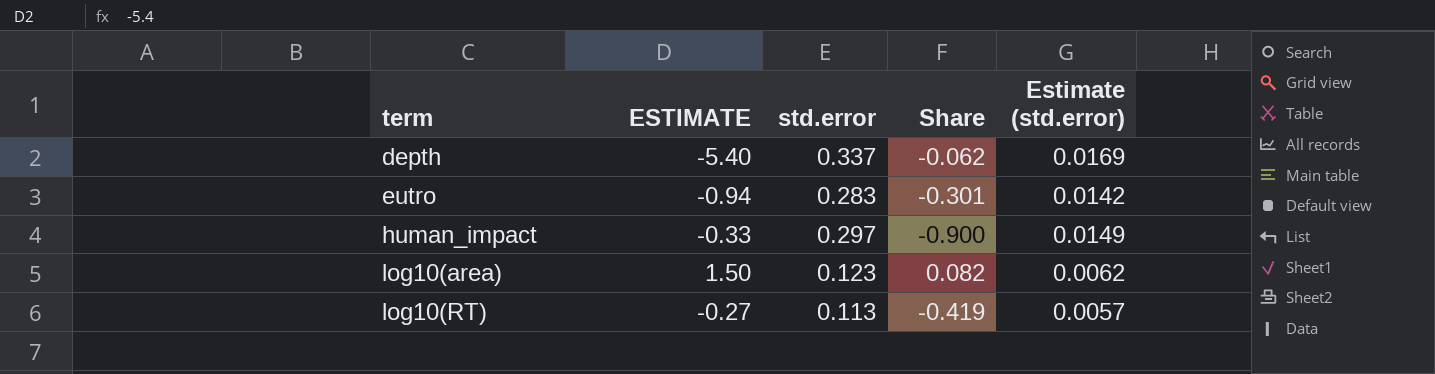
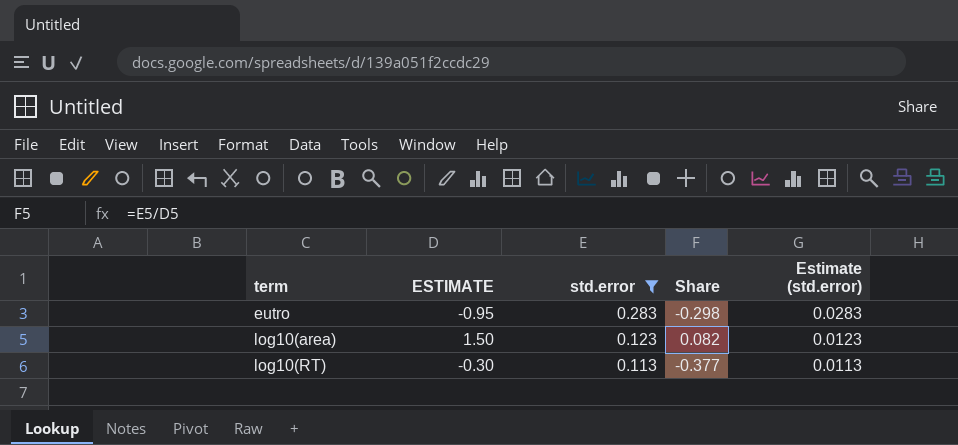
filter: none -> std.error <= 0.283
column Estimate (std.error) | formula: [std.error] * 0.05 -> [std.error] * 0.1
eutro | ESTIMATE: -0.94 -> -0.95
eutro | Share: -0.301 -> -0.298
log10(RT) | ESTIMATE: -0.27 -> -0.30
log10(RT) | Share: -0.419 -> -0.377

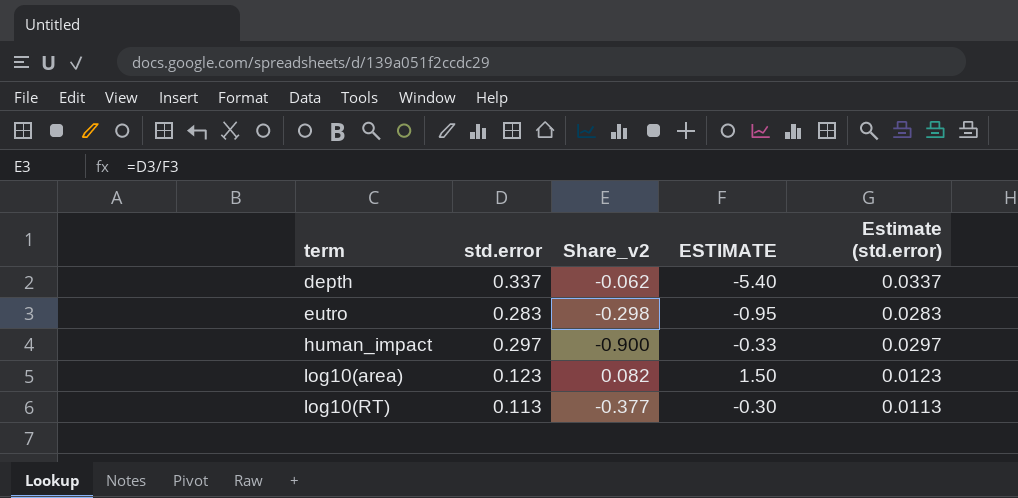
filter: std.error <= 0.283 -> none
column name: Share -> Share_v2
column ESTIMATE | position: 2 -> 4

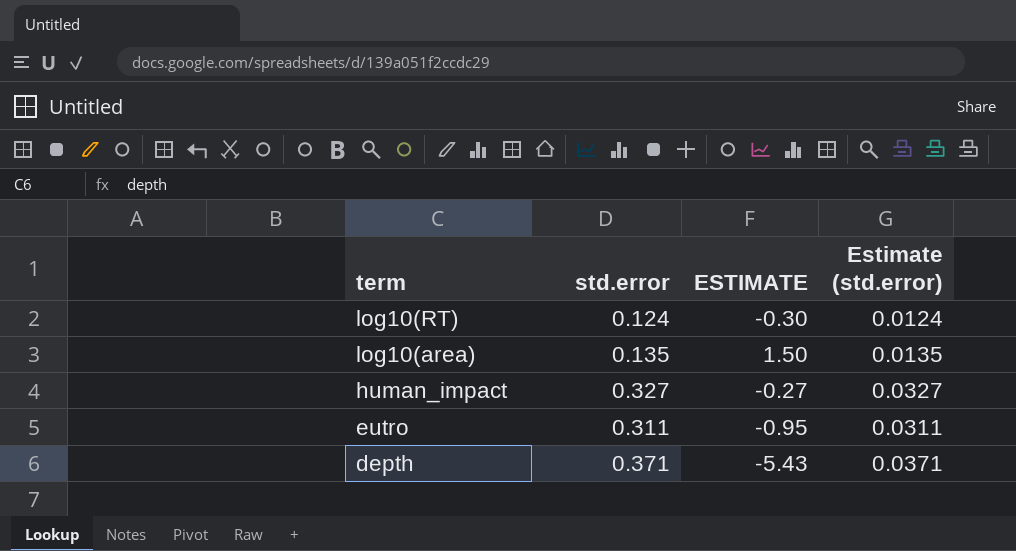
row order: term ascending -> term descending
column Share_v2 | formula: [std.error] / [ESTIMATE] -> none
log10(RT) | std.error: 0.113 -> 0.124
log10(RT) | Estimate (std.error): 0.0113 -> 0.0124
log10(area) | std.error: 0.123 -> 0.135
log10(area) | Estimate (std.error): 0.0123 -> 0.0135
human_impact | std.error: 0.297 -> 0.327
human_impact | ESTIMATE: -0.33 -> -0.27
human_impact | Estimate (std.error): 0.0297 -> 0.0327
eutro | std.error: 0.283 -> 0.311
eutro | Estimate (std.error): 0.0283 -> 0.0311
depth | std.error: 0.337 -> 0.371
depth | ESTIMATE: -5.40 -> -5.43
depth | Estimate (std.error): 0.0337 -> 0.0371

